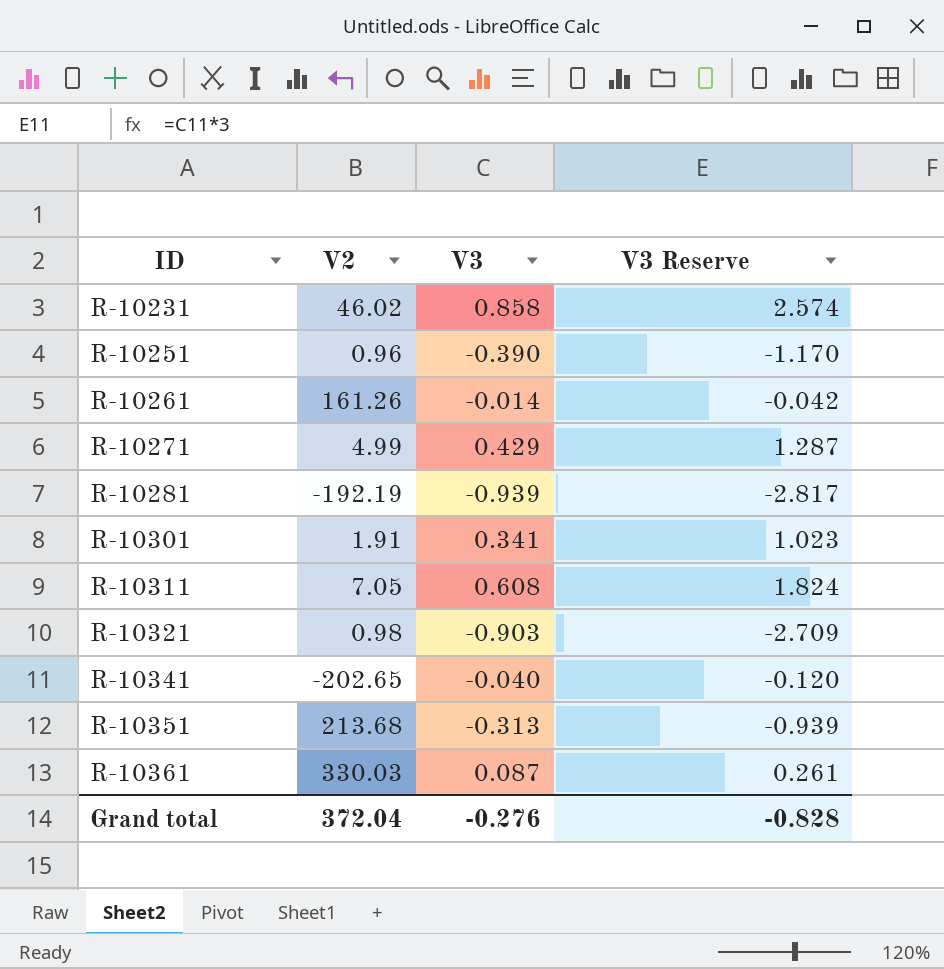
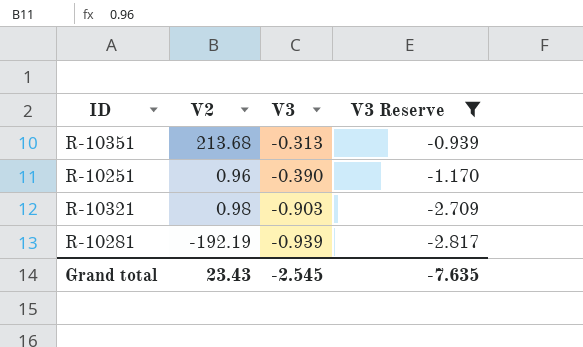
filter: none -> V3 Reserve <= -0.939
row order: ID ascending -> V3 descending
Grand total | V2: 372.04 -> 23.43
Grand total | V3: -0.276 -> -2.545
Grand total | V3 Reserve: -0.828 -> -7.635

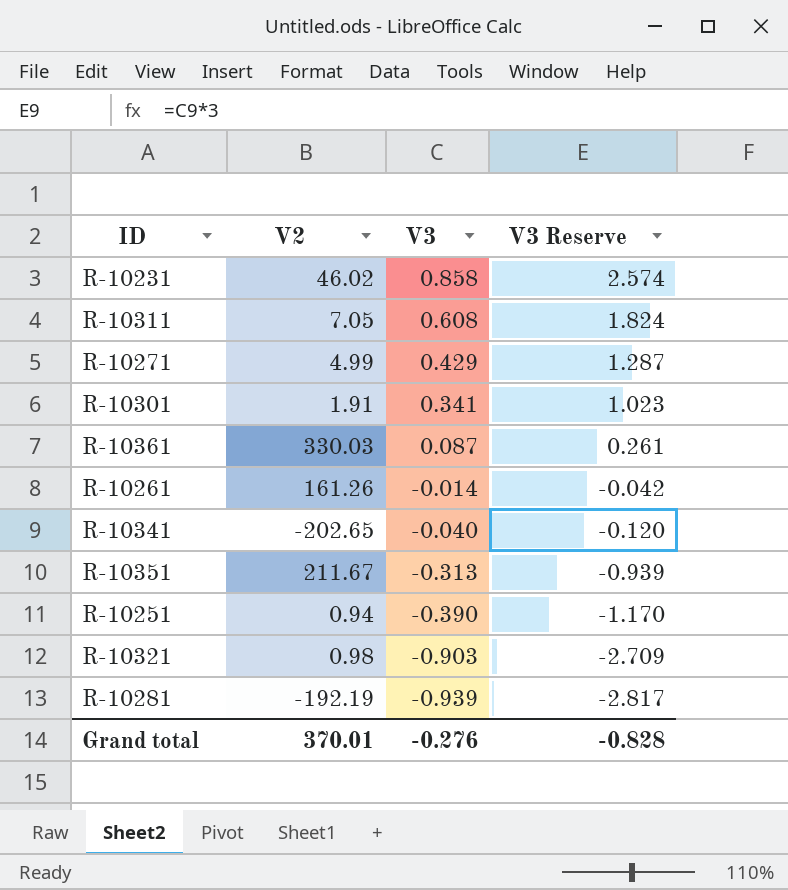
filter: V3 Reserve <= -0.939 -> none
R-10351 | V2: 213.68 -> 211.67
R-10251 | V2: 0.96 -> 0.94
Grand total | V2: 23.43 -> 370.01
Grand total | V3: -2.545 -> -0.276
Grand total | V3 Reserve: -7.635 -> -0.828

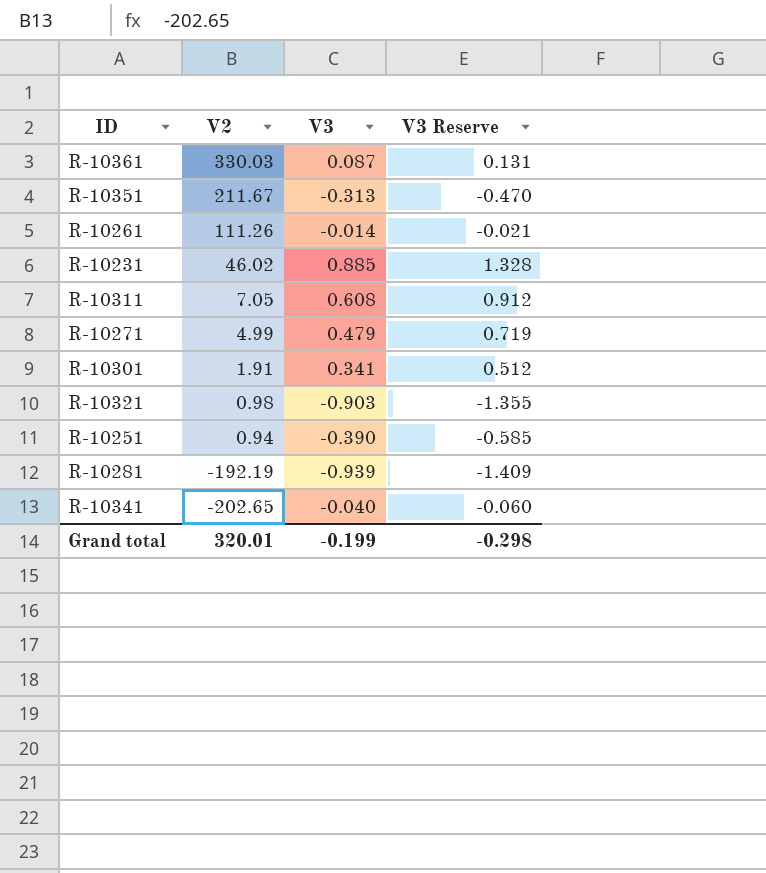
row order: V3 descending -> V2 descending
column V3 Reserve | formula: [V3] * 3 -> [V3] * 1.5
R-10261 | V2: 161.26 -> 111.26
R-10231 | V3: 0.858 -> 0.885
R-10271 | V3: 0.429 -> 0.479
Grand total | V2: 370.01 -> 320.01
Grand total | V3: -0.276 -> -0.199
Grand total | V3 Reserve: -0.828 -> -0.298

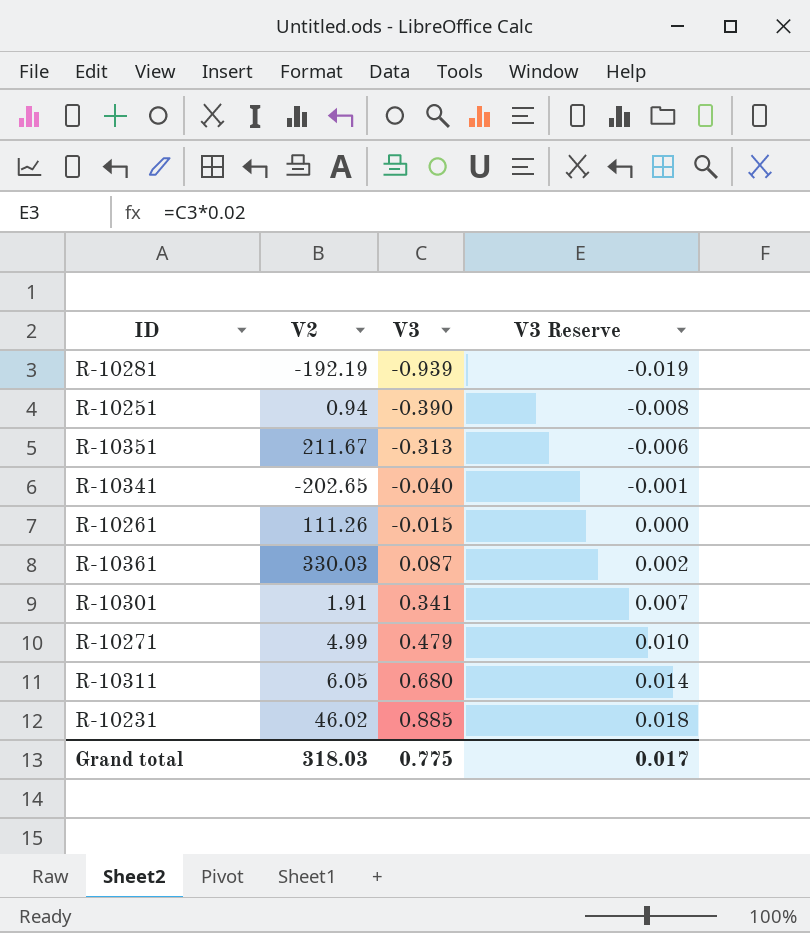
row order: V2 descending -> V3 ascending
column V3 Reserve | formula: [V3] * 1.5 -> [V3] * 0.02
row R-10321: 0.98 | -0.903 | -1.355 -> none
R-10261 | V3: -0.014 -> -0.015
R-10311 | V2: 7.05 -> 6.05
R-10311 | V3: 0.608 -> 0.680
Grand total | V2: 320.01 -> 318.03
Grand total | V3: -0.199 -> 0.775
Grand total | V3 Reserve: -0.298 -> 0.017

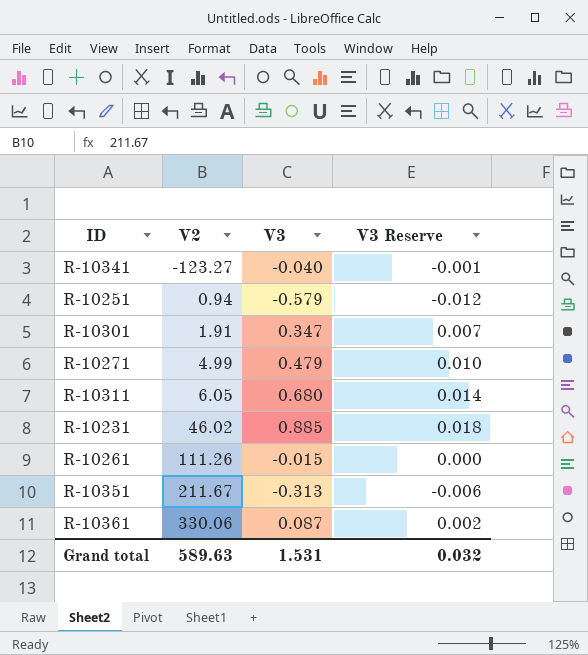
row order: V3 ascending -> V2 ascending
row R-10281: -192.19 | -0.939 | -0.019 -> none
R-10341 | V2: -202.65 -> -123.27
R-10251 | V3: -0.390 -> -0.579
R-10251 | V3 Reserve: -0.008 -> -0.012
R-10301 | V3: 0.341 -> 0.347
R-10361 | V2: 330.03 -> 330.06
Grand total | V2: 318.03 -> 589.63
Grand total | V3: 0.775 -> 1.531
Grand total | V3 Reserve: 0.017 -> 0.032

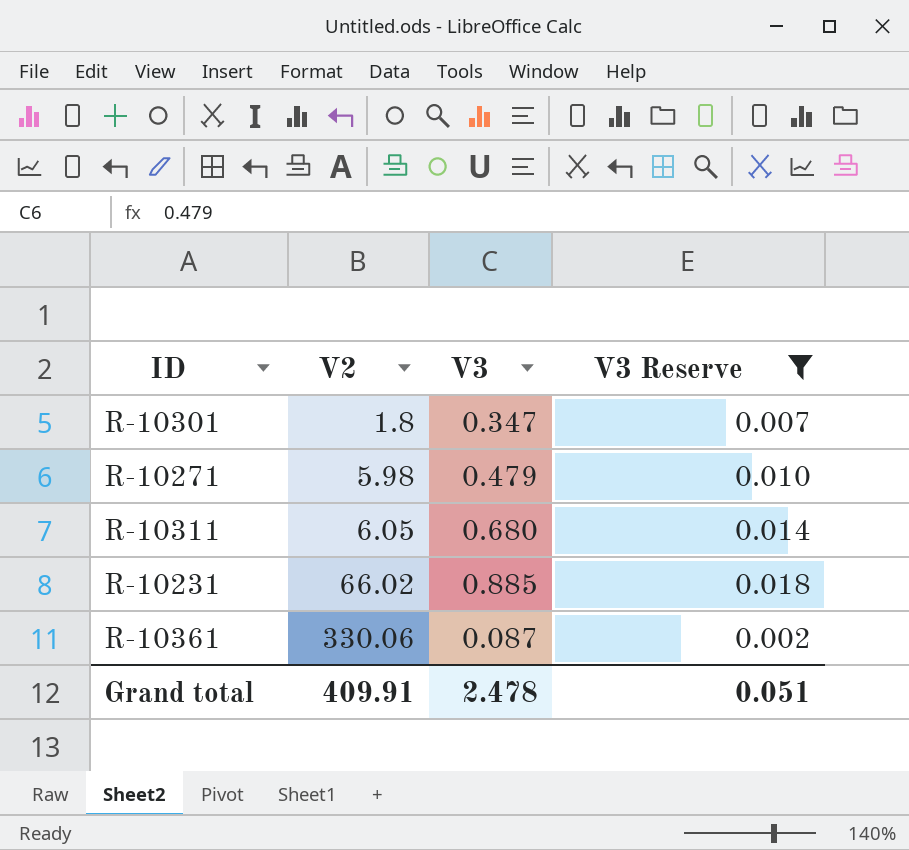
filter: none -> V3 Reserve >= 0.002
R-10301 | V2: 1.91 -> 1.8
R-10271 | V2: 4.99 -> 5.98
R-10231 | V2: 46.02 -> 66.02
Grand total | V2: 589.63 -> 409.91
Grand total | V3: 1.531 -> 2.478
Grand total | V3 Reserve: 0.032 -> 0.051

